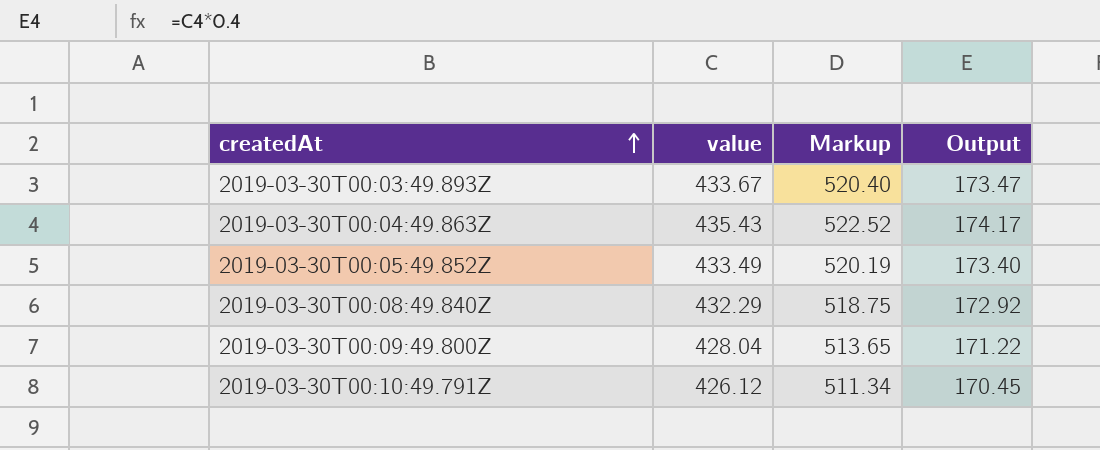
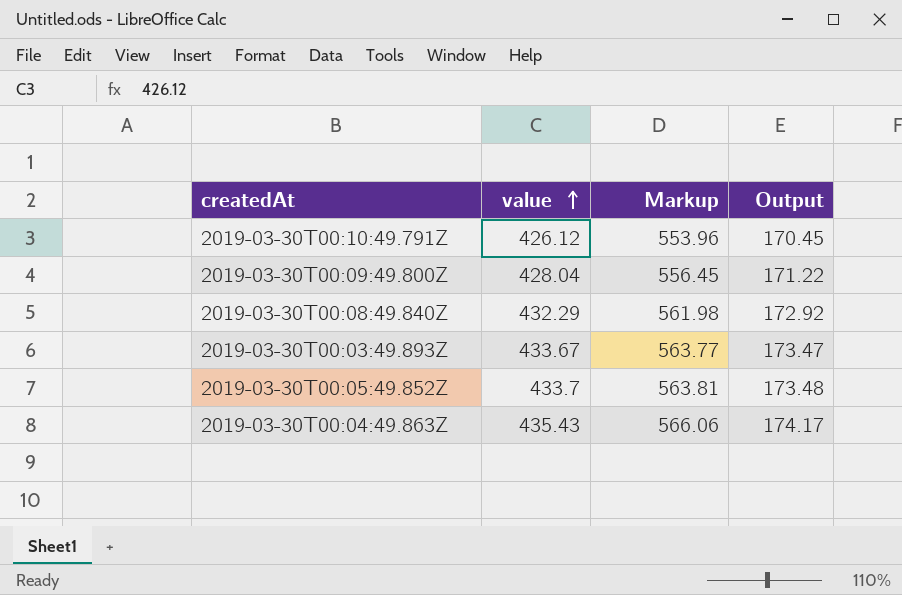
row order: createdAt ascending -> value ascending
column Markup | formula: [value] * 1.2 -> [value] * 1.3
2019-03-30T00:05:49.852Z | value: 433.49 -> 433.7
2019-03-30T00:05:49.852Z | Output: 173.40 -> 173.48

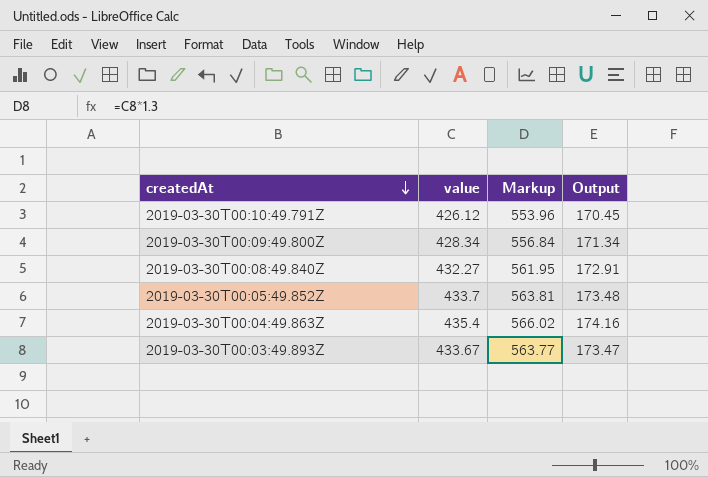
row order: value ascending -> createdAt descending
2019-03-30T00:09:49.800Z | value: 428.04 -> 428.34
2019-03-30T00:09:49.800Z | Markup: 556.45 -> 556.84
2019-03-30T00:09:49.800Z | Output: 171.22 -> 171.34
2019-03-30T00:08:49.840Z | value: 432.29 -> 432.27
2019-03-30T00:08:49.840Z | Markup: 561.98 -> 561.95
2019-03-30T00:08:49.840Z | Output: 172.92 -> 172.91
2019-03-30T00:04:49.863Z | value: 435.43 -> 435.4
2019-03-30T00:04:49.863Z | Markup: 566.06 -> 566.02
2019-03-30T00:04:49.863Z | Output: 174.17 -> 174.16

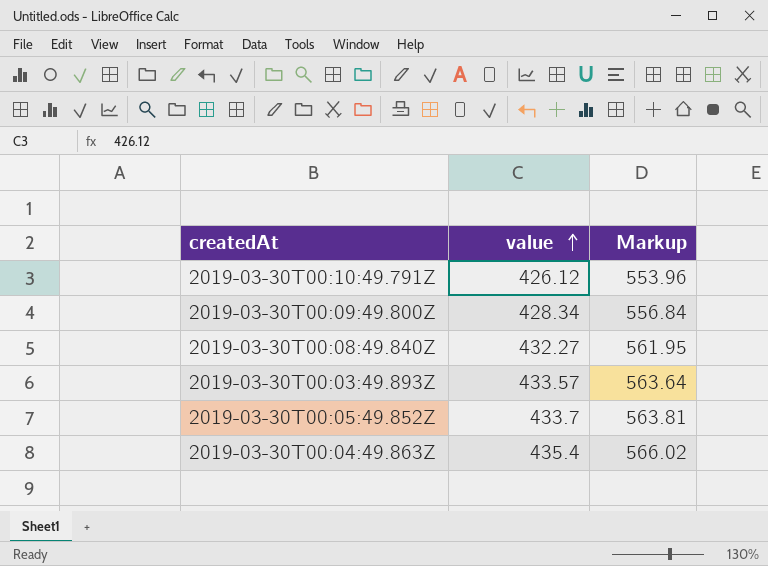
row order: createdAt descending -> value ascending
column Output | formula: [value] * 0.4 -> none
2019-03-30T00:03:49.893Z | value: 433.67 -> 433.57
2019-03-30T00:03:49.893Z | Markup: 563.77 -> 563.64

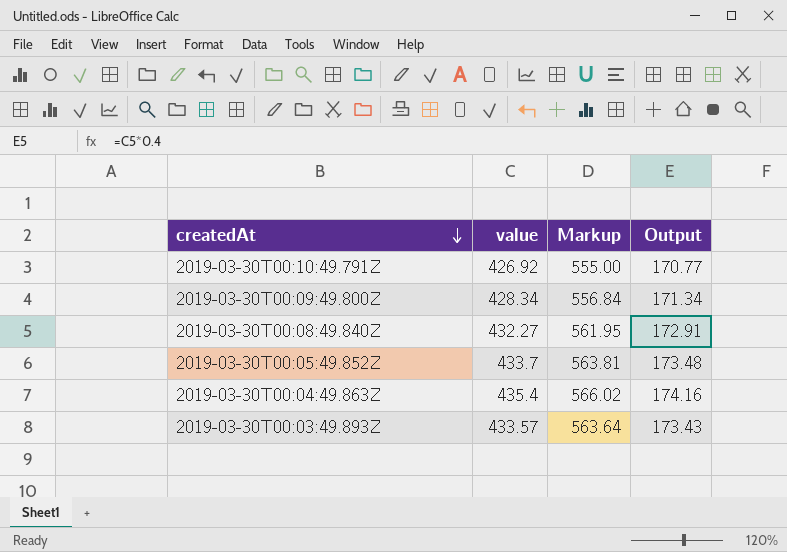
row order: value ascending -> createdAt descending
column Output | formula: none -> [value] * 0.4
2019-03-30T00:10:49.791Z | value: 426.12 -> 426.92
2019-03-30T00:10:49.791Z | Markup: 553.96 -> 555.00

